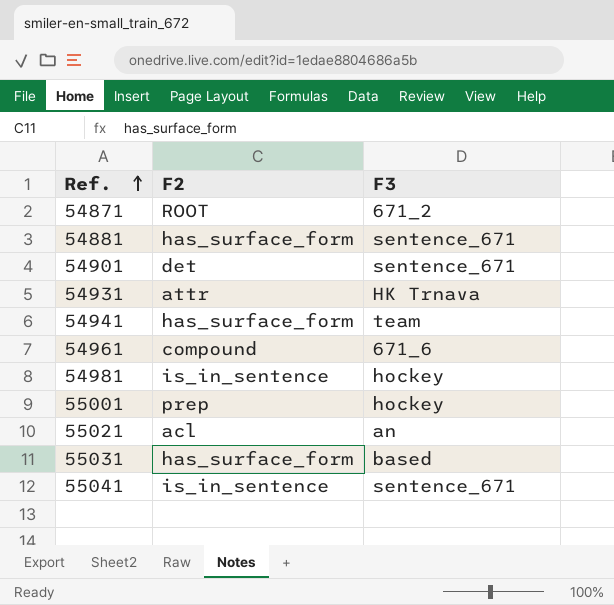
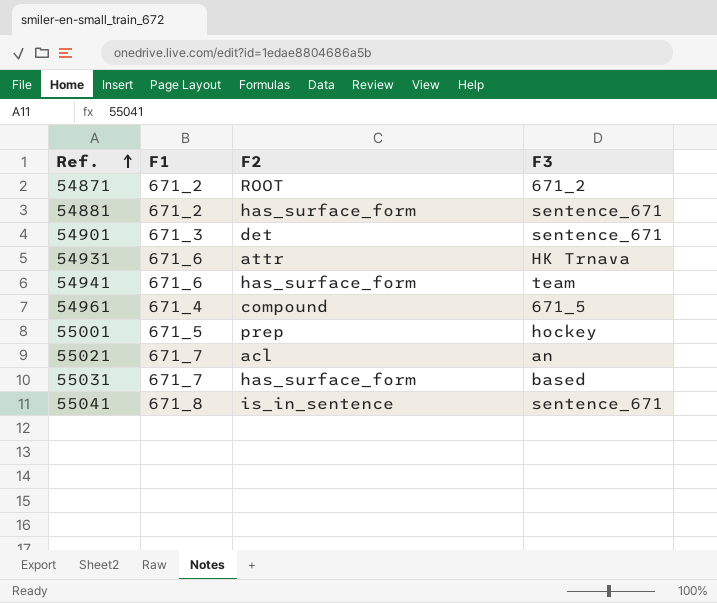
column F1 | position: none -> 2
row 54981: is_in_sentence | hockey -> none
54961 | F3: 671_6 -> 671_5

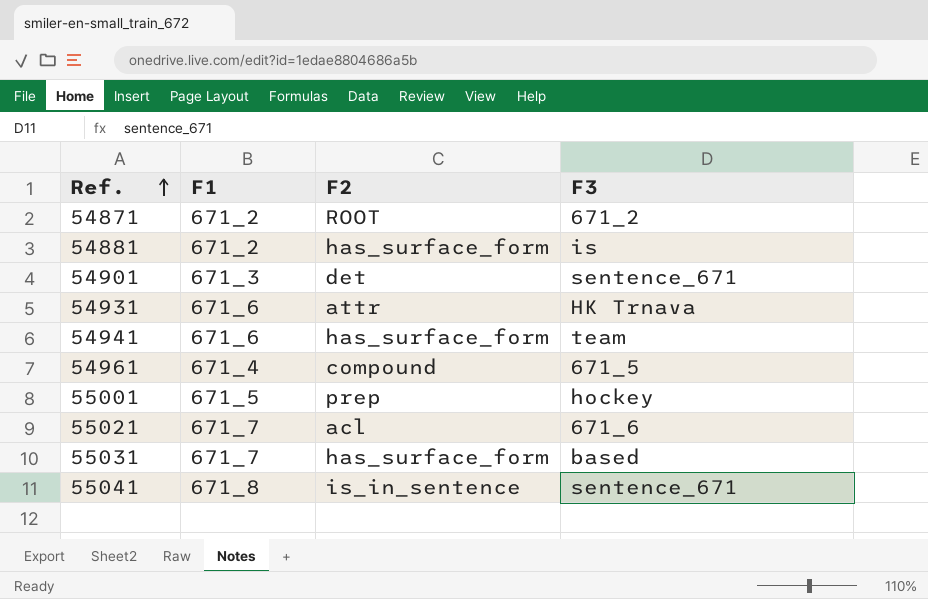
54881 | F3: sentence_671 -> is
55021 | F3: an -> 671_6

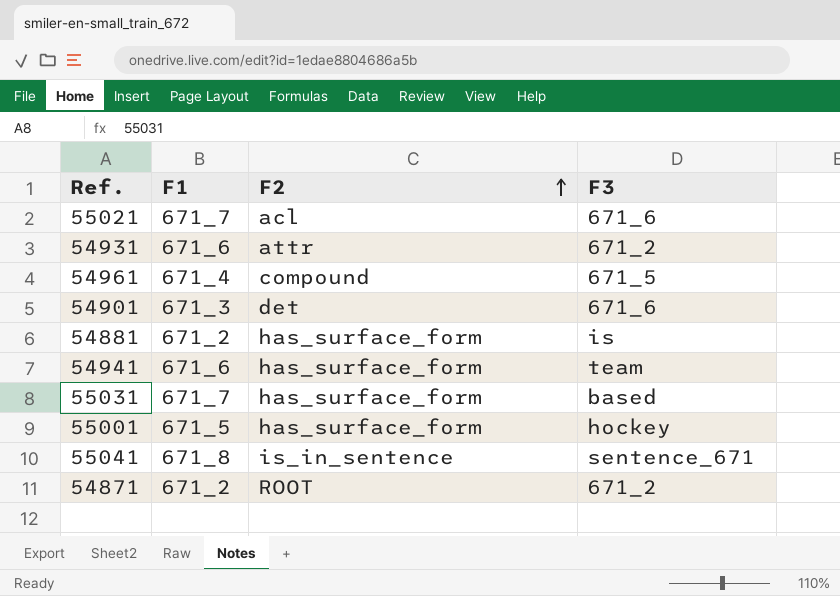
row order: Ref. ascending -> F2 ascending
54931 | F3: HK Trnava -> 671_2
54901 | F3: sentence_671 -> 671_6
55001 | F2: prep -> has_surface_form

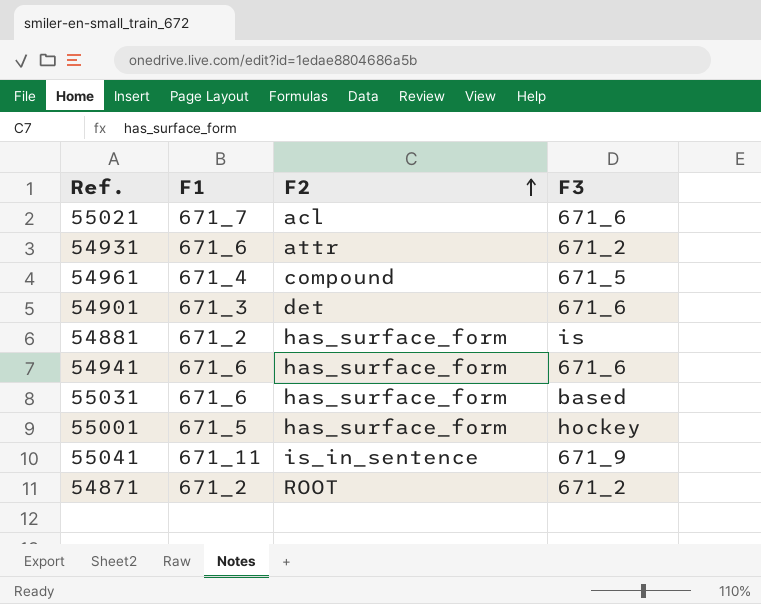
54941 | F3: team -> 671_6
55031 | F1: 671_7 -> 671_6
55041 | F1: 671_8 -> 671_11
55041 | F3: sentence_671 -> 671_9

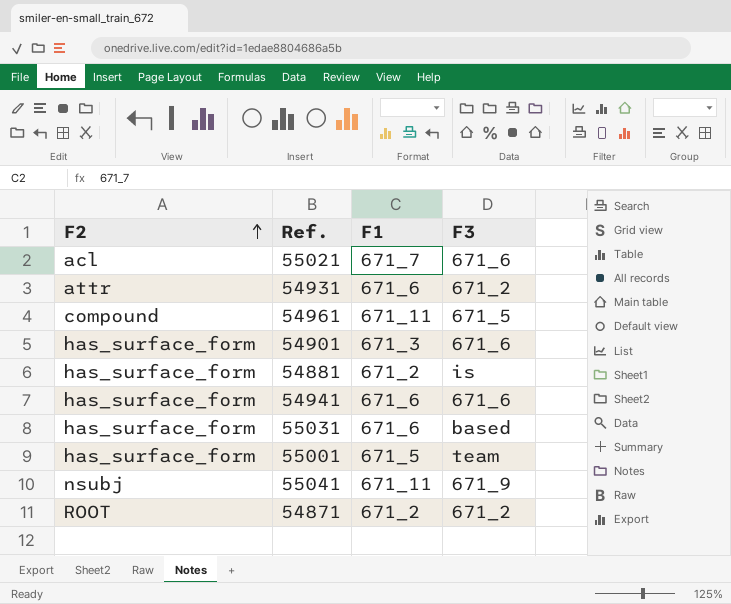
column F2 | position: 3 -> 1
54961 | F1: 671_4 -> 671_11
54901 | F2: det -> has_surface_form
55001 | F3: hockey -> team
55041 | F2: is_in_sentence -> nsubj

